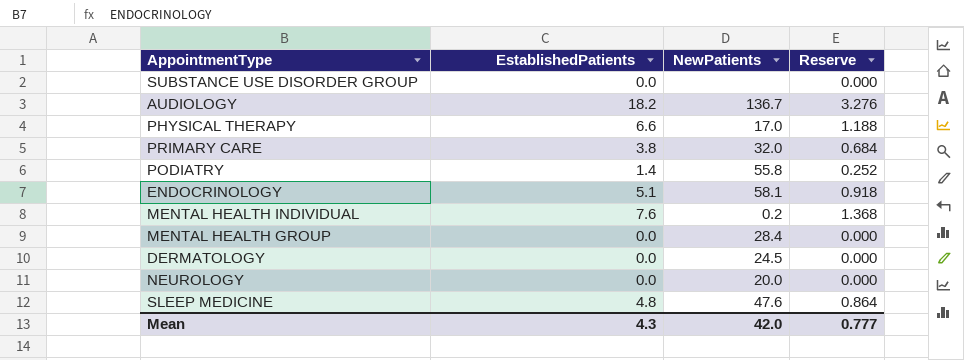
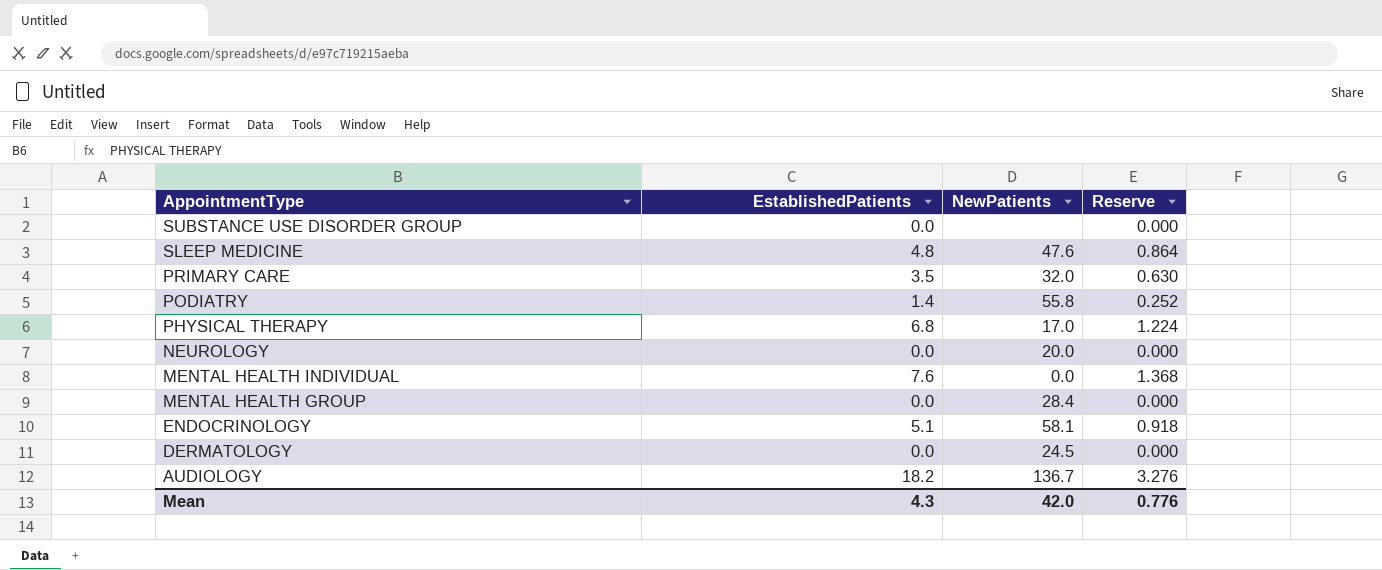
row order: none -> AppointmentType descending
PRIMARY CARE | EstablishedPatients: 3.8 -> 3.5
PRIMARY CARE | Reserve: 0.684 -> 0.630
PHYSICAL THERAPY | EstablishedPatients: 6.6 -> 6.8
PHYSICAL THERAPY | Reserve: 1.188 -> 1.224
MENTAL HEALTH INDIVIDUAL | NewPatients: 0.2 -> 0.0
Mean | Reserve: 0.777 -> 0.776

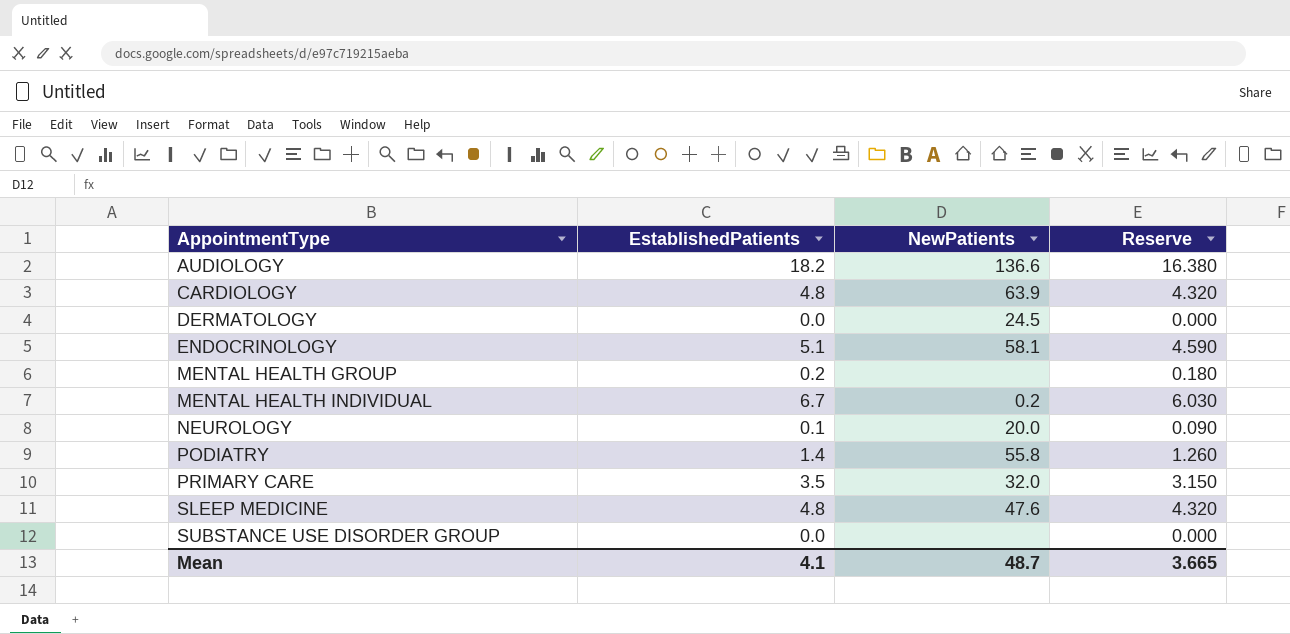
row order: AppointmentType descending -> AppointmentType ascending
column Reserve | formula: [EstablishedPatients] * 0.18 -> [EstablishedPatients] * 0.9
row PHYSICAL THERAPY: 6.8 | 17.0 | 1.224 -> none
AUDIOLOGY | NewPatients: 136.7 -> 136.6
row CARDIOLOGY: none -> 4.8 | 63.9 | 4.320
MENTAL HEALTH GROUP | EstablishedPatients: 0.0 -> 0.2
MENTAL HEALTH GROUP | NewPatients: 28.4 -> none
MENTAL HEALTH INDIVIDUAL | EstablishedPatients: 7.6 -> 6.7
MENTAL HEALTH INDIVIDUAL | NewPatients: 0.0 -> 0.2
NEUROLOGY | EstablishedPatients: 0.0 -> 0.1
Mean | EstablishedPatients: 4.3 -> 4.1
Mean | NewPatients: 42.0 -> 48.7
Mean | Reserve: 0.776 -> 3.665

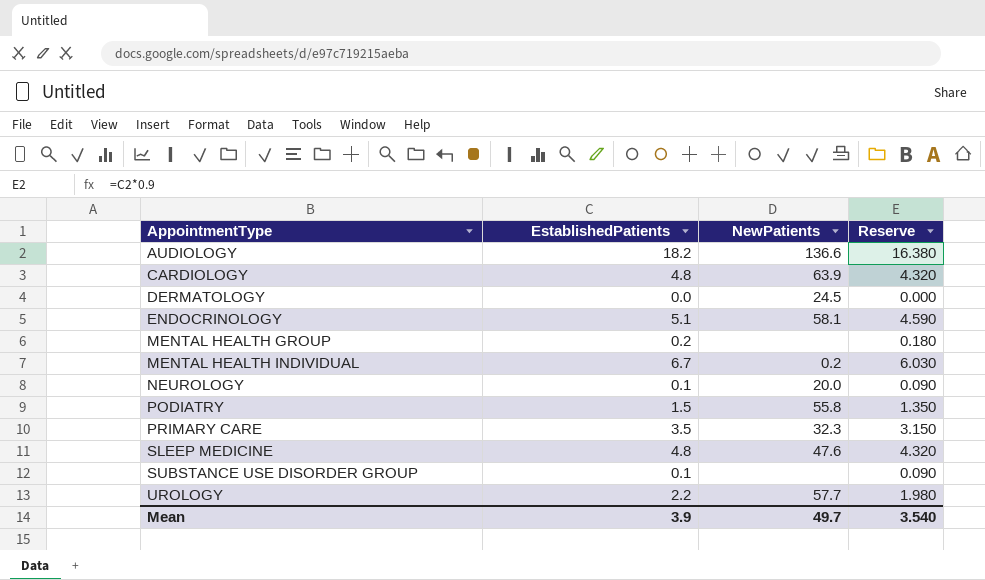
PODIATRY | EstablishedPatients: 1.4 -> 1.5
PODIATRY | Reserve: 1.260 -> 1.350
PRIMARY CARE | NewPatients: 32.0 -> 32.3
SUBSTANCE USE DISORDER GROUP | EstablishedPatients: 0.0 -> 0.1
SUBSTANCE USE DISORDER GROUP | Reserve: 0.000 -> 0.090
row UROLOGY: none -> 2.2 | 57.7 | 1.980
Mean | EstablishedPatients: 4.1 -> 3.9
Mean | NewPatients: 48.7 -> 49.7
Mean | Reserve: 3.665 -> 3.540

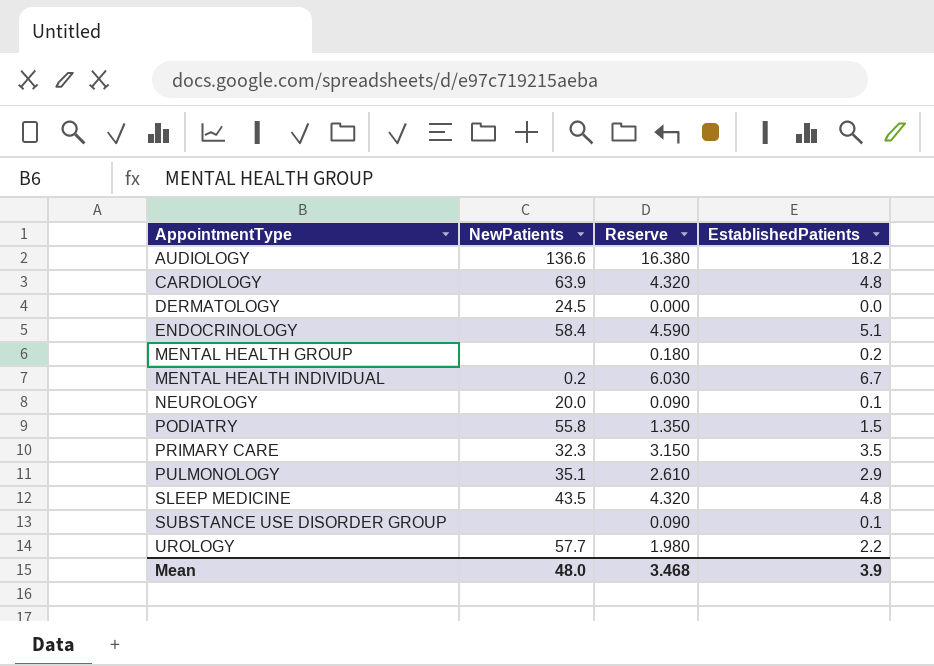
column EstablishedPatients | position: 2 -> 4
ENDOCRINOLOGY | NewPatients: 58.1 -> 58.4
row PULMONOLOGY: none -> 35.1 | 2.610 | 2.9
SLEEP MEDICINE | NewPatients: 47.6 -> 43.5
Mean | NewPatients: 49.7 -> 48.0
Mean | Reserve: 3.540 -> 3.468

